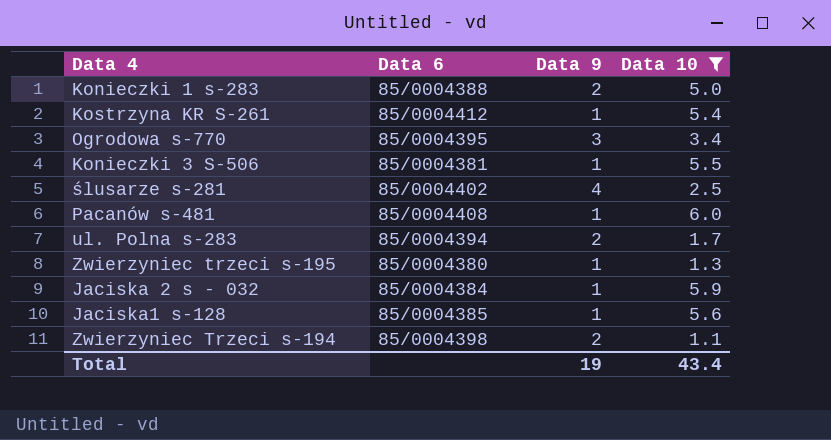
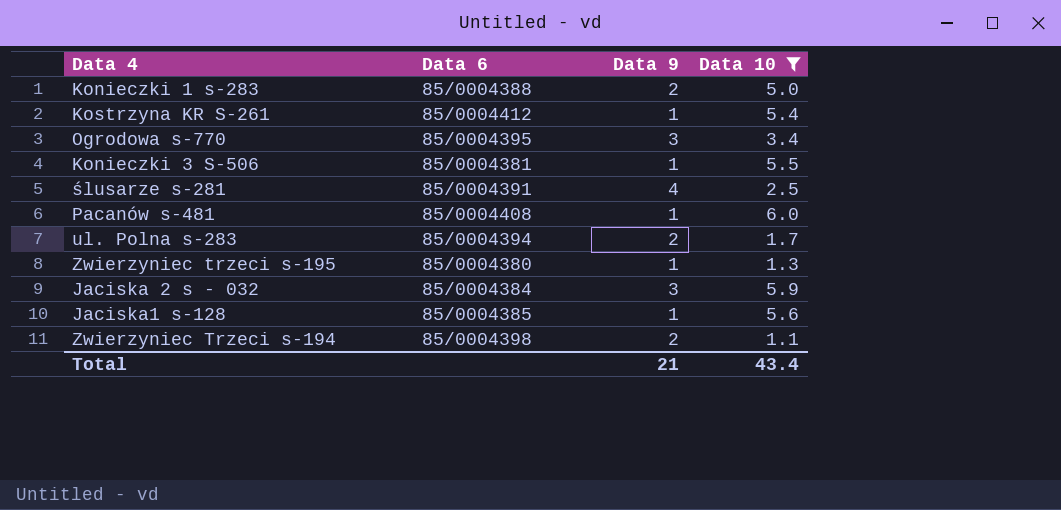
ślusarze s-281 | Data 6: 85/0004402 -> 85/0004391
Jaciska 2 s - 032 | Data 9: 1 -> 3
Total | Data 9: 19 -> 21

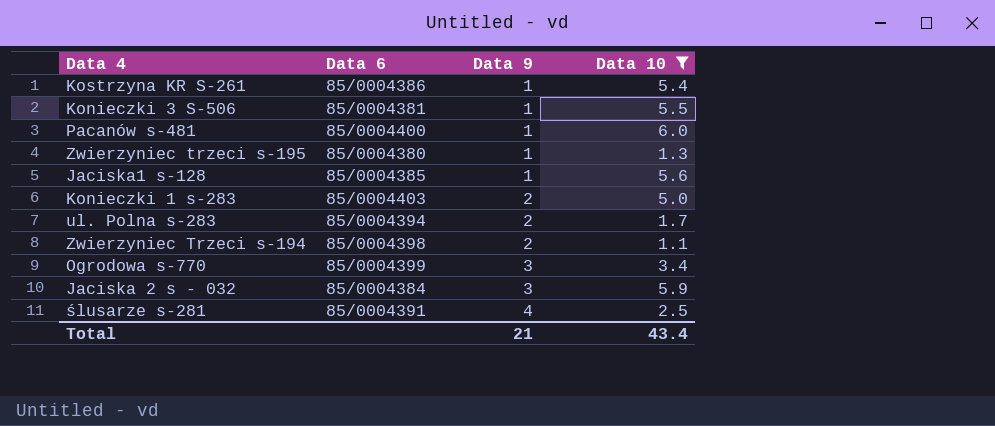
row order: none -> Data 9 ascending
Kostrzyna KR S-261 | Data 6: 85/0004412 -> 85/0004386
Pacanów s-481 | Data 6: 85/0004408 -> 85/0004400
Konieczki 1 s-283 | Data 6: 85/0004388 -> 85/0004403
Ogrodowa s-770 | Data 6: 85/0004395 -> 85/0004399

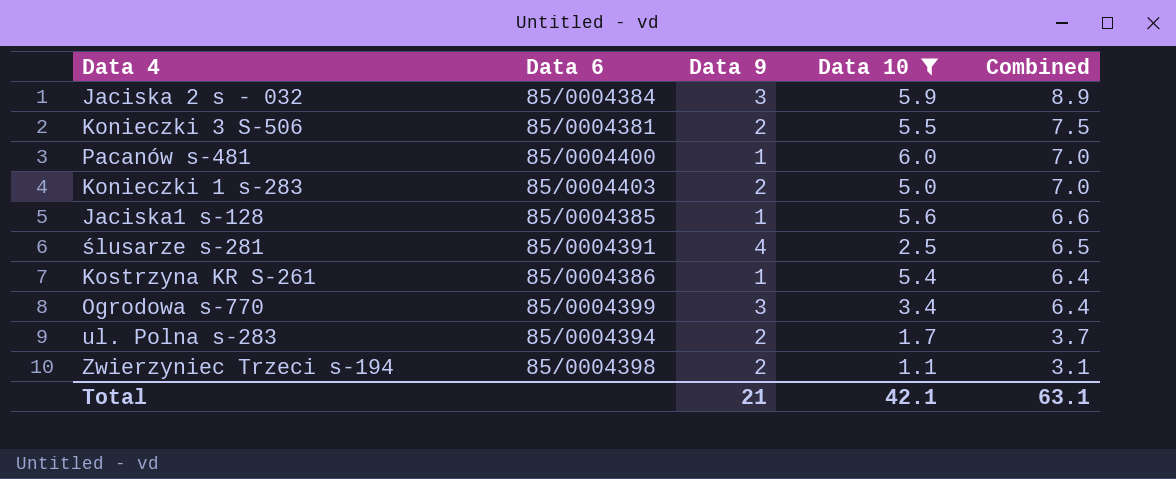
row order: Data 9 ascending -> Combined descending
column Combined | formula: none -> [Data 9] + [Data 10]
row Zwierzyniec trzeci s-195: 85/0004380 | 1 | 1.3 -> none
Konieczki 3 S-506 | Data 9: 1 -> 2
Total | Data 10: 43.4 -> 42.1

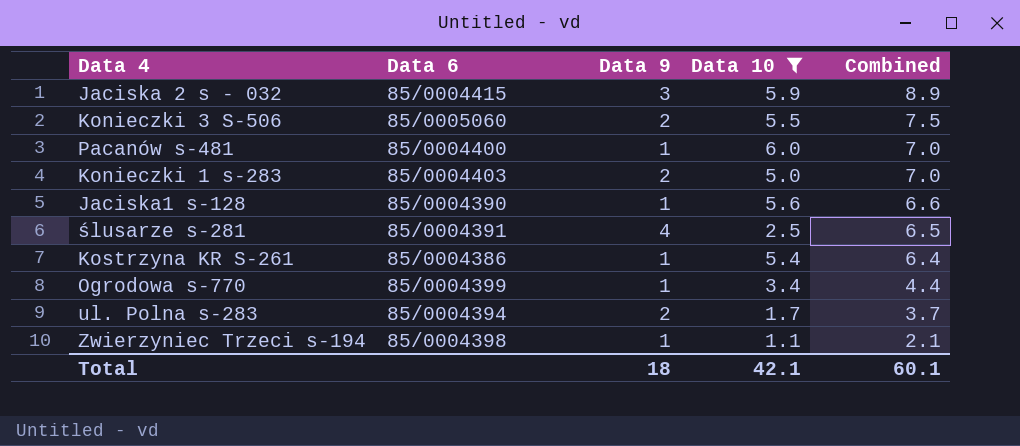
Jaciska 2 s - 032 | Data 6: 85/0004384 -> 85/0004415
Konieczki 3 S-506 | Data 6: 85/0004381 -> 85/0005060
Jaciska1 s-128 | Data 6: 85/0004385 -> 85/0004390
Ogrodowa s-770 | Data 9: 3 -> 1
Ogrodowa s-770 | Combined: 6.4 -> 4.4
Zwierzyniec Trzeci s-194 | Data 9: 2 -> 1
Zwierzyniec Trzeci s-194 | Combined: 3.1 -> 2.1
Total | Data 9: 21 -> 18
Total | Combined: 63.1 -> 60.1

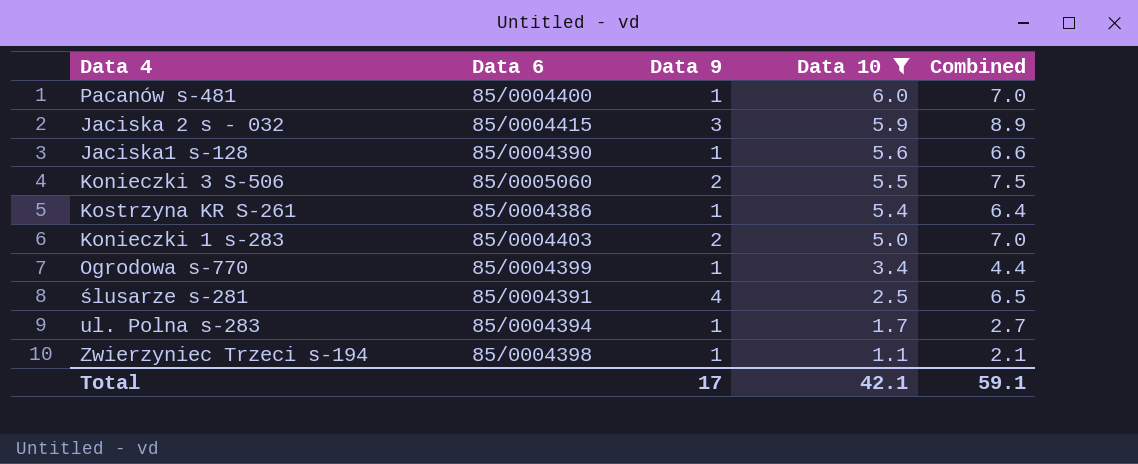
row order: Combined descending -> Data 10 descending
ul. Polna s-283 | Data 9: 2 -> 1
ul. Polna s-283 | Combined: 3.7 -> 2.7
Total | Data 9: 18 -> 17
Total | Combined: 60.1 -> 59.1

